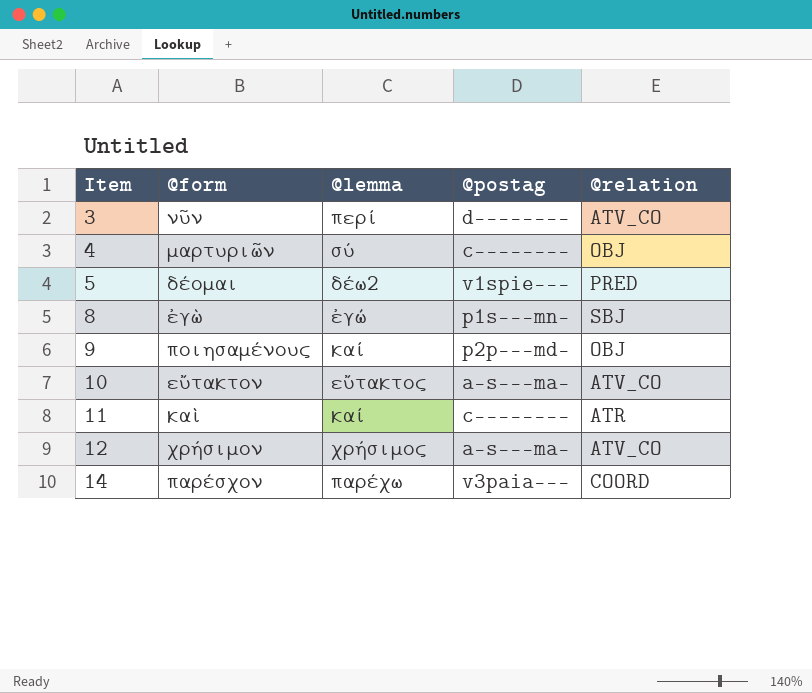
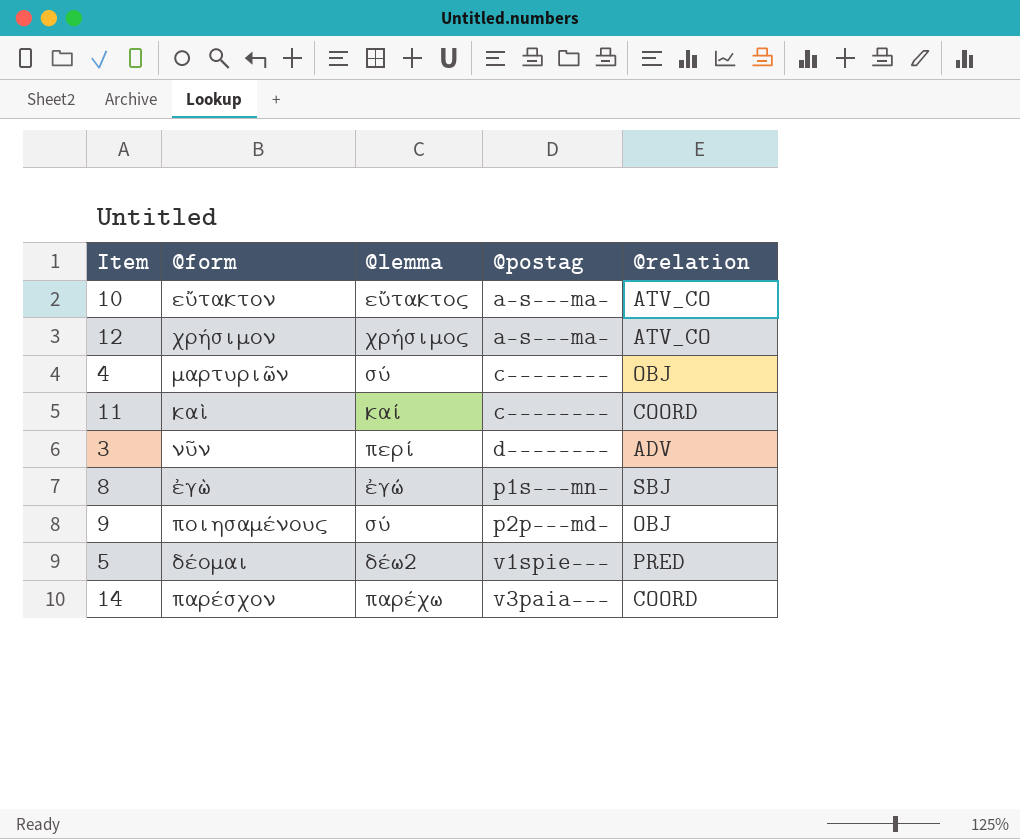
row order: Item ascending -> @postag ascending
11 | @relation: ATR -> COORD
3 | @relation: ATV_CO -> ADV
9 | @lemma: καί -> σύ

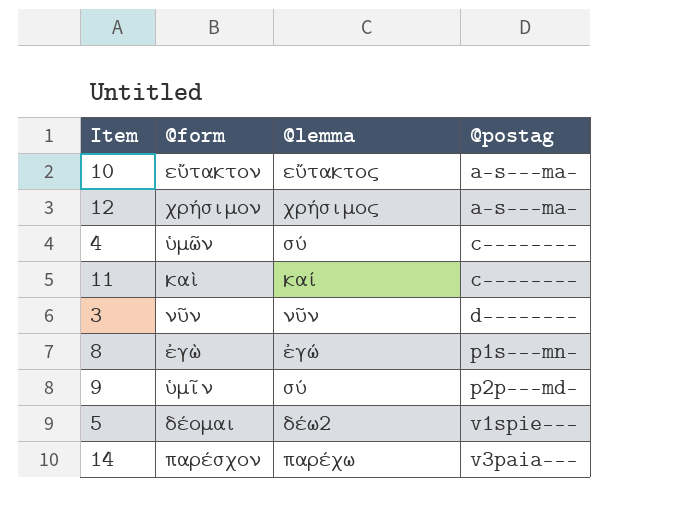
column @relation | position: 5 -> none
4 | @form: μαρτυριῶν -> ὑμῶν
3 | @lemma: περί -> νῦν
9 | @form: ποιησαμένους -> ὑμῖν

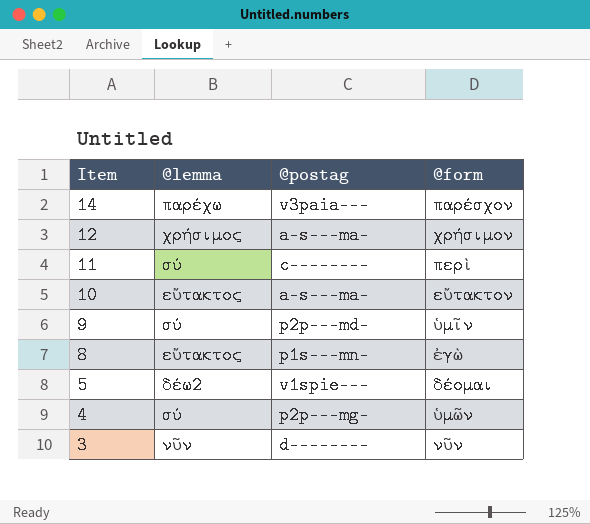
row order: @postag ascending -> Item descending
column @form | position: 2 -> 4
11 | @lemma: καί -> σύ
11 | @form: καὶ -> περὶ
8 | @lemma: ἐγώ -> εὔτακτος
4 | @postag: c-------- -> p2p---mg-

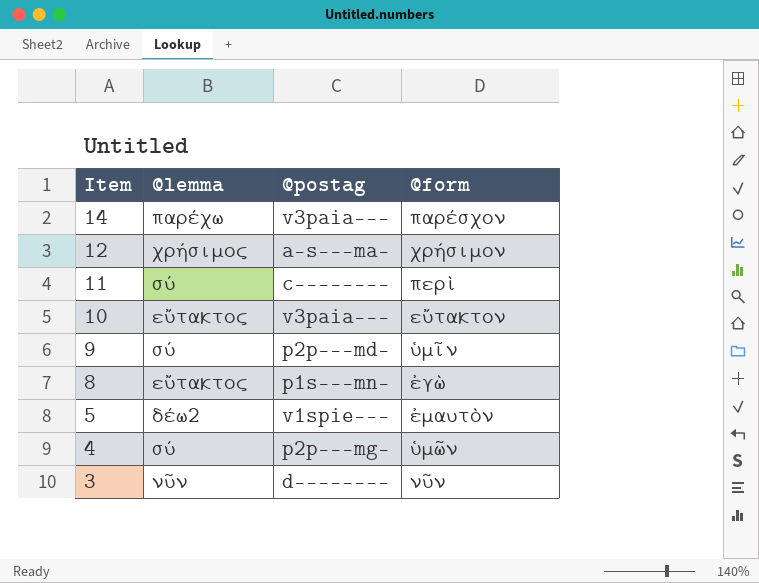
10 | @postag: a-s---ma- -> v3paia---
5 | @form: δέομαι -> ἐμαυτὸν

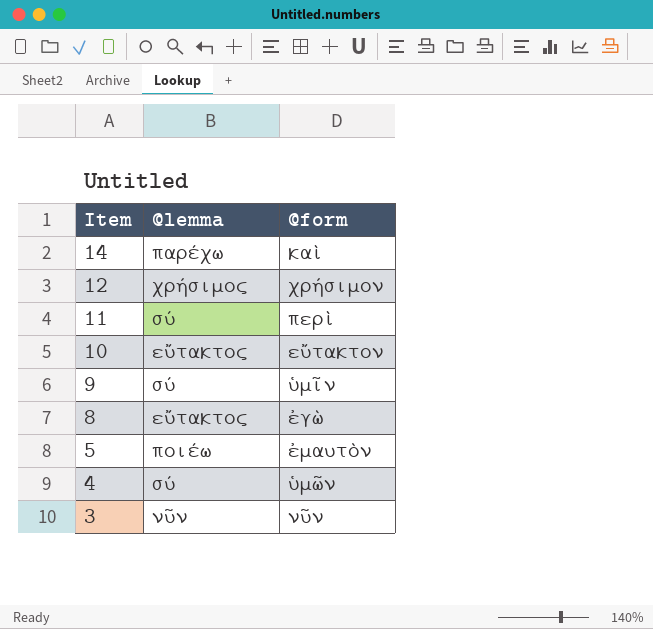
column @postag | position: 3 -> none
14 | @form: παρέσχον -> καὶ
5 | @lemma: δέω2 -> ποιέω

